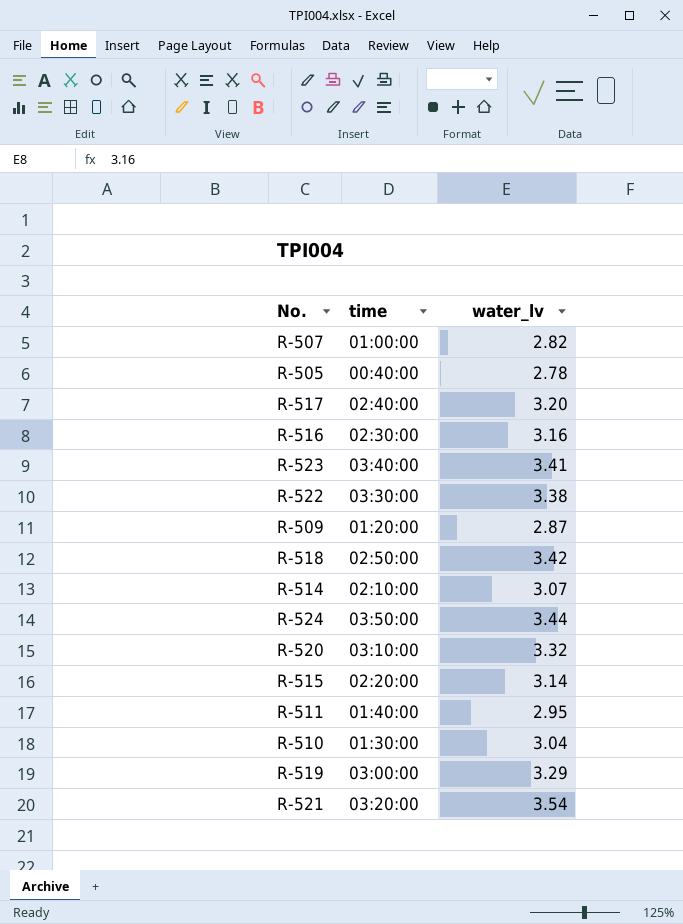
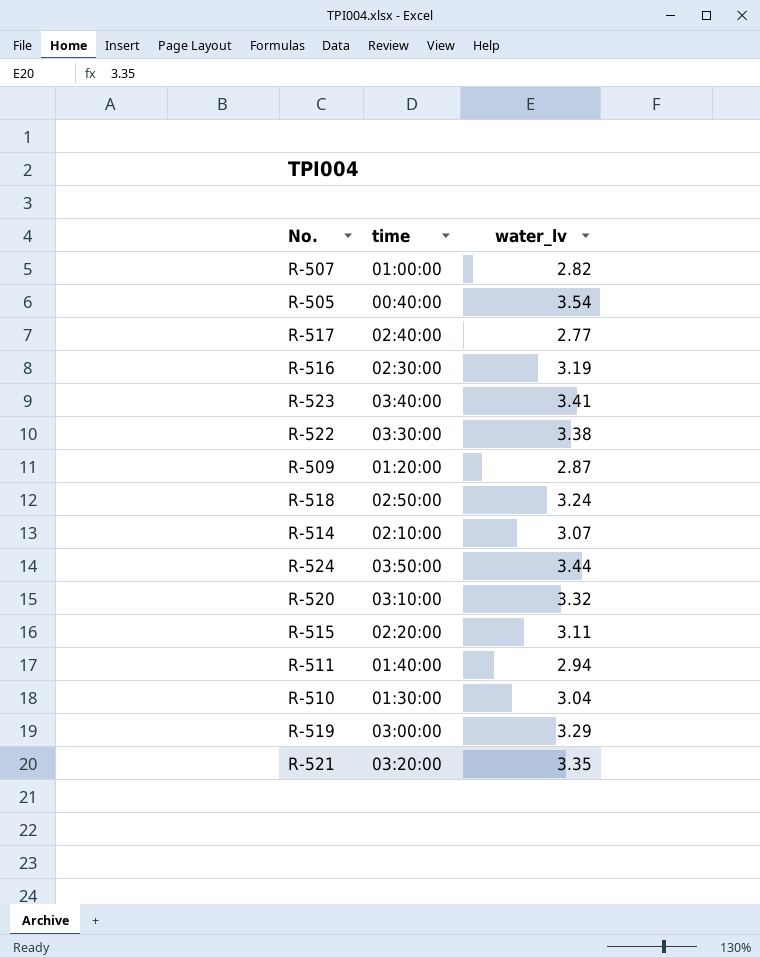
R-505 | water_lv: 2.78 -> 3.54
R-517 | water_lv: 3.20 -> 2.77
R-516 | water_lv: 3.16 -> 3.19
R-518 | water_lv: 3.42 -> 3.24
R-515 | water_lv: 3.14 -> 3.11
R-511 | water_lv: 2.95 -> 2.94
R-521 | water_lv: 3.54 -> 3.35

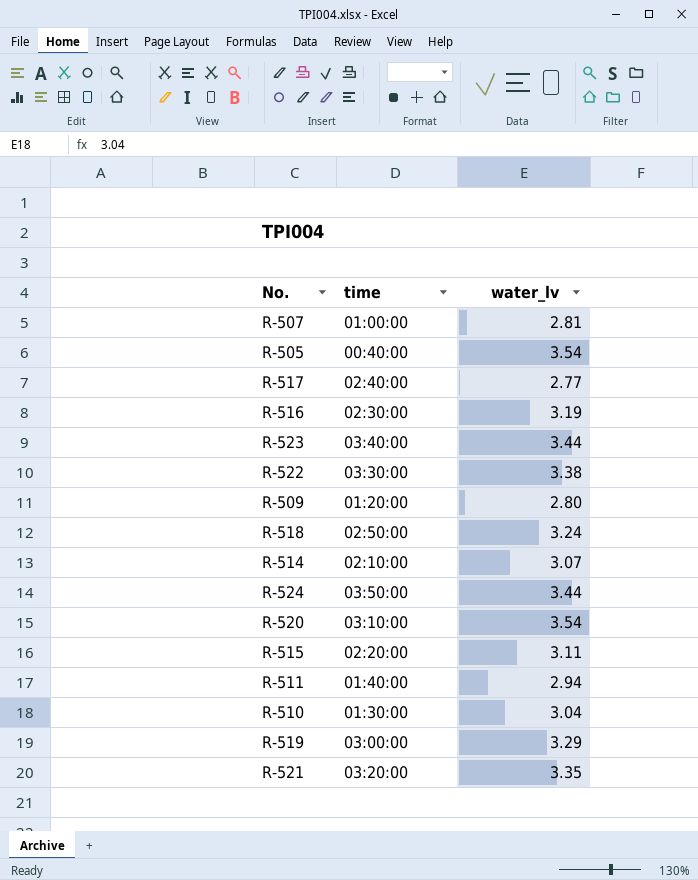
R-507 | water_lv: 2.82 -> 2.81
R-523 | water_lv: 3.41 -> 3.44
R-509 | water_lv: 2.87 -> 2.80
R-520 | water_lv: 3.32 -> 3.54

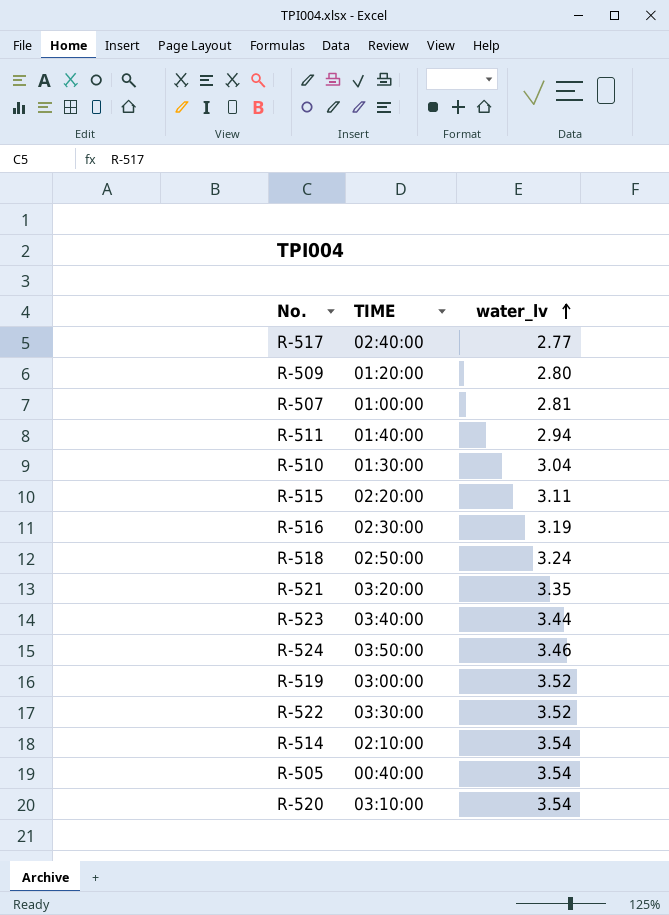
row order: none -> water_lv ascending
column name: time -> TIME
R-524 | water_lv: 3.44 -> 3.46
R-519 | water_lv: 3.29 -> 3.52
R-522 | water_lv: 3.38 -> 3.52
R-514 | water_lv: 3.07 -> 3.54

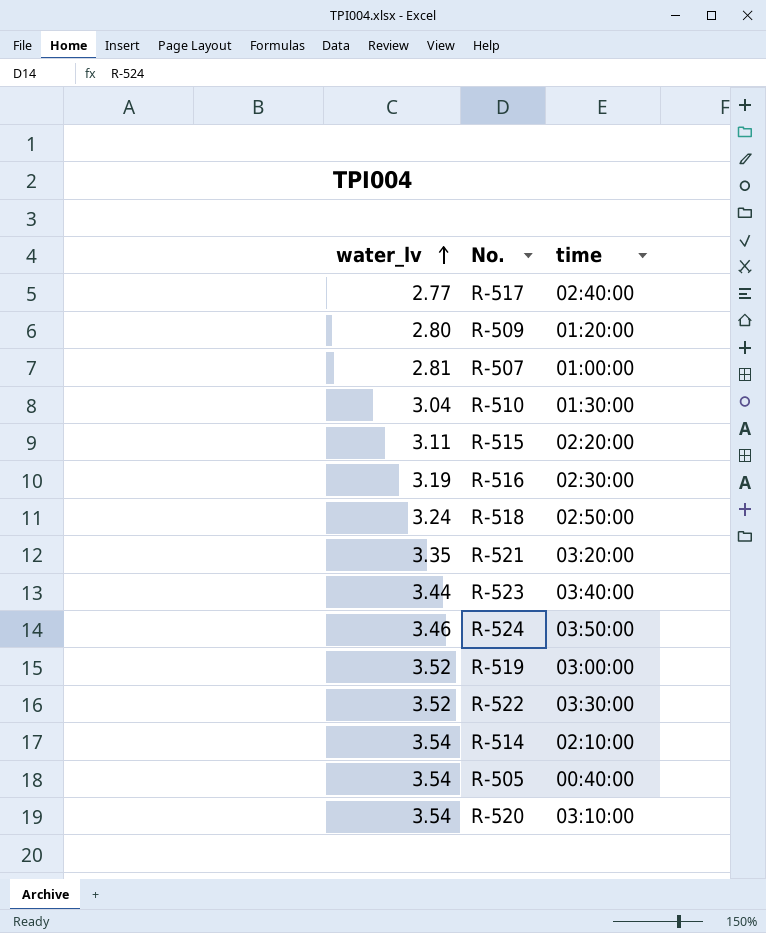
column water_lv | position: 3 -> 1
column name: TIME -> time
row R-511: 01:40:00 | 2.94 -> none

